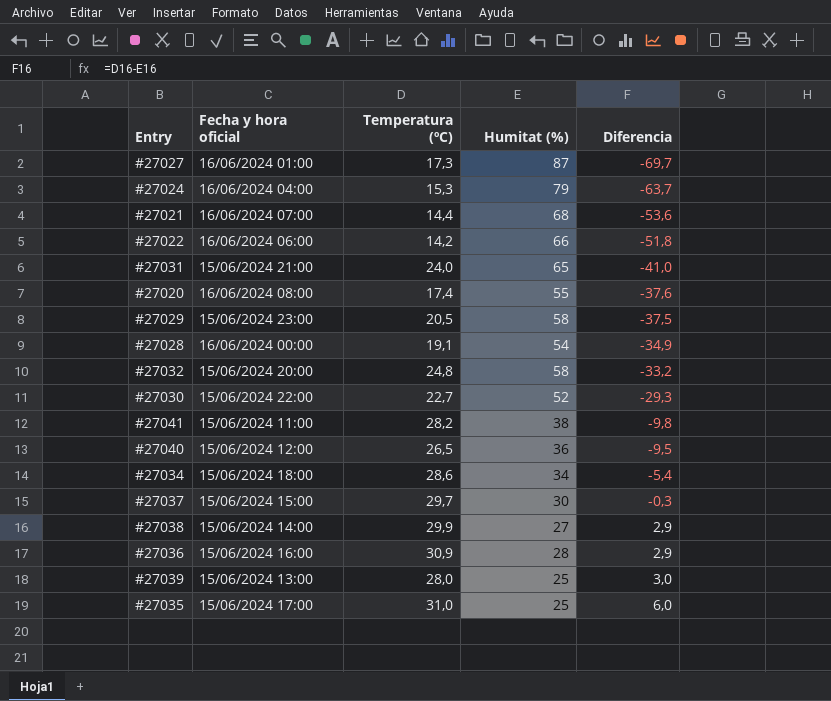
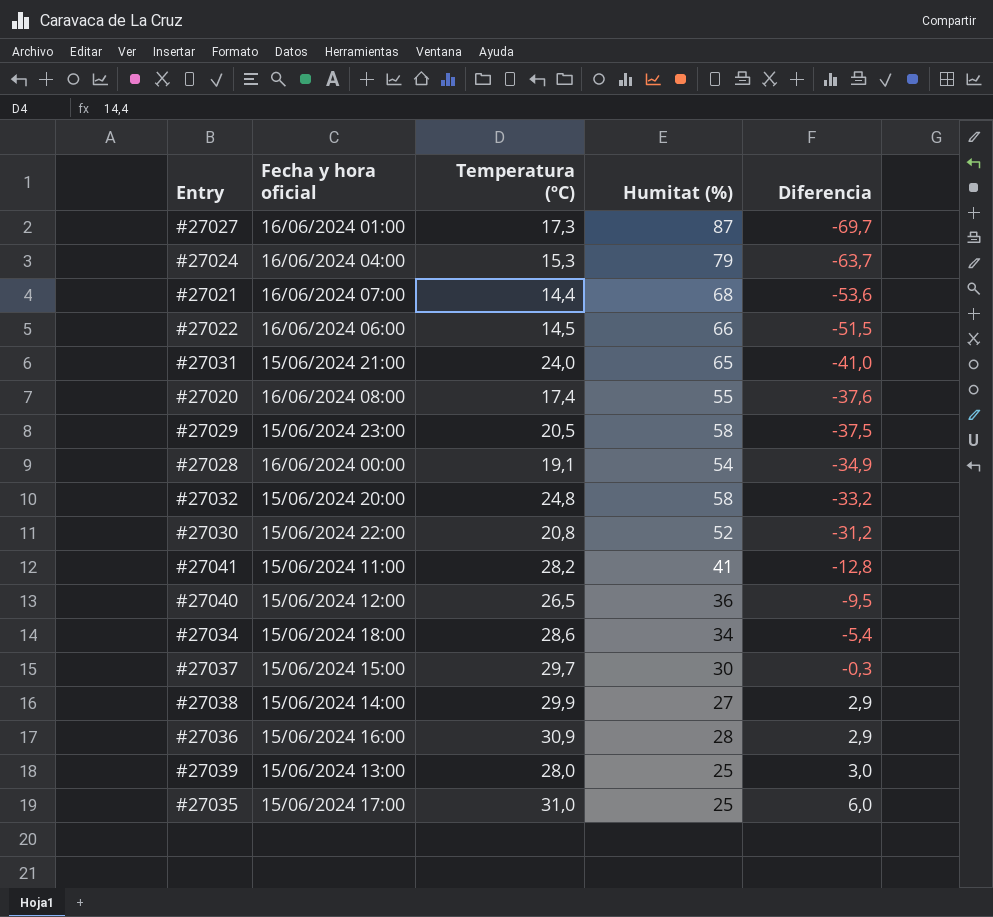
#27022 | Temperatura (ºC): 14,2 -> 14,5
#27022 | Diferencia: -51,8 -> -51,5
#27030 | Temperatura (ºC): 22,7 -> 20,8
#27030 | Diferencia: -29,3 -> -31,2
#27041 | Humitat (%): 38 -> 41
#27041 | Diferencia: -9,8 -> -12,8

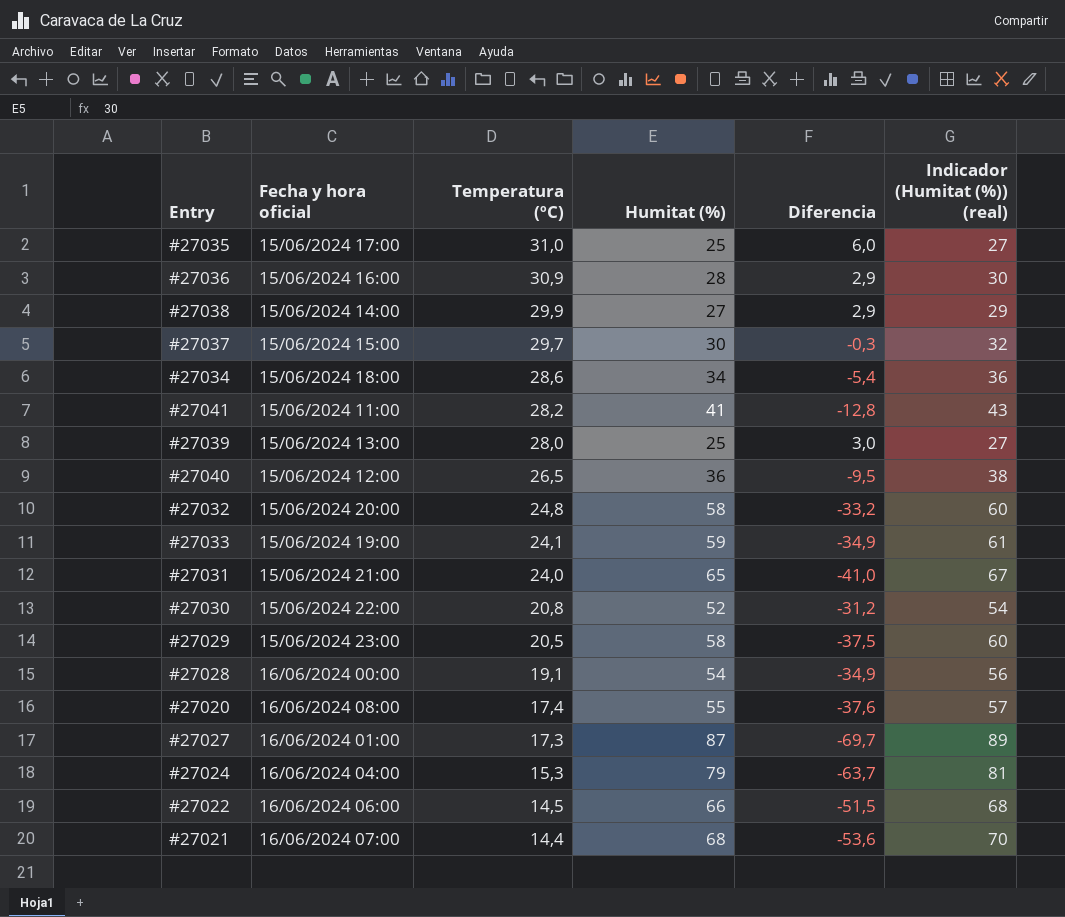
row order: Diferencia ascending -> Temperatura (ºC) descending
column Indicador (Humitat (%)) (real) | formula: none -> [Humitat (%)] + 2
row #27033: none -> 15/06/2024 19:00 | 24,1 | 59 | -34,9 | 61

